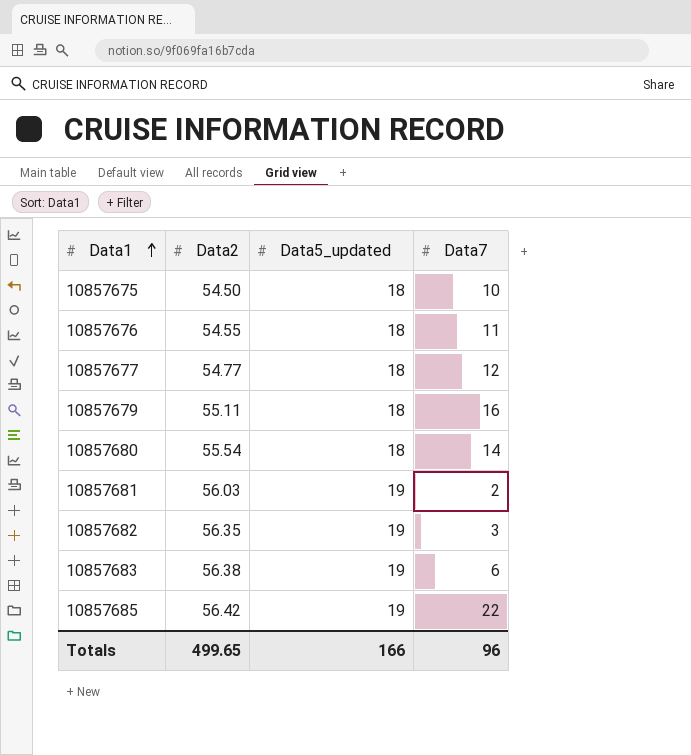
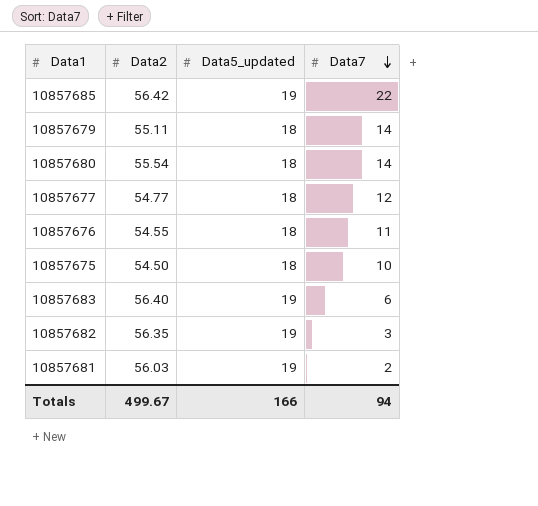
row order: Data1 ascending -> Data7 descending
10857679 | Data7: 16 -> 14
10857683 | Data2: 56.38 -> 56.40
Totals | Data2: 499.65 -> 499.67
Totals | Data7: 96 -> 94

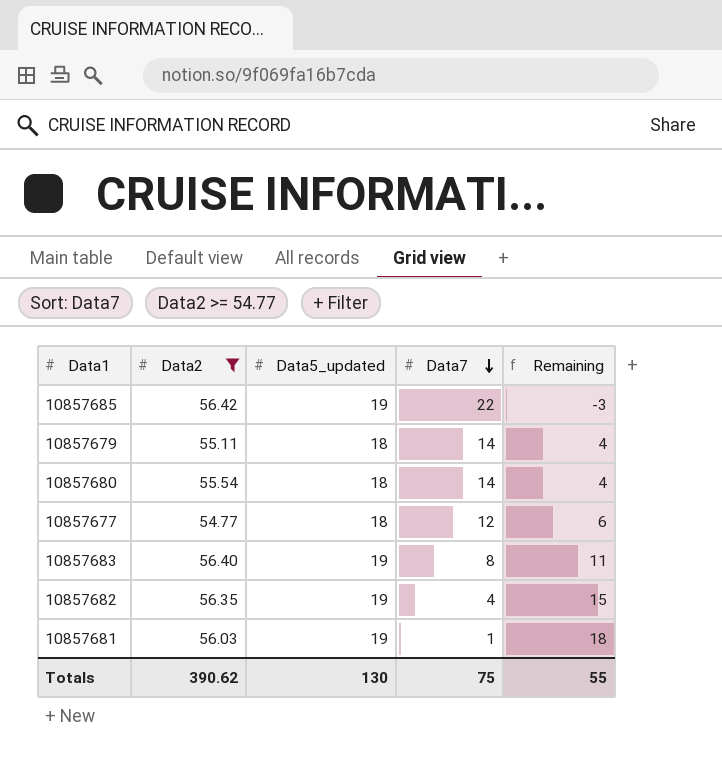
filter: none -> Data2 >= 54.77
column Remaining | formula: none -> [Data5_updated] - [Data7]
10857683 | Data7: 6 -> 8
10857682 | Data7: 3 -> 4
10857681 | Data7: 2 -> 1
Totals | Data2: 499.67 -> 390.62
Totals | Data5_updated: 166 -> 130
Totals | Data7: 94 -> 75

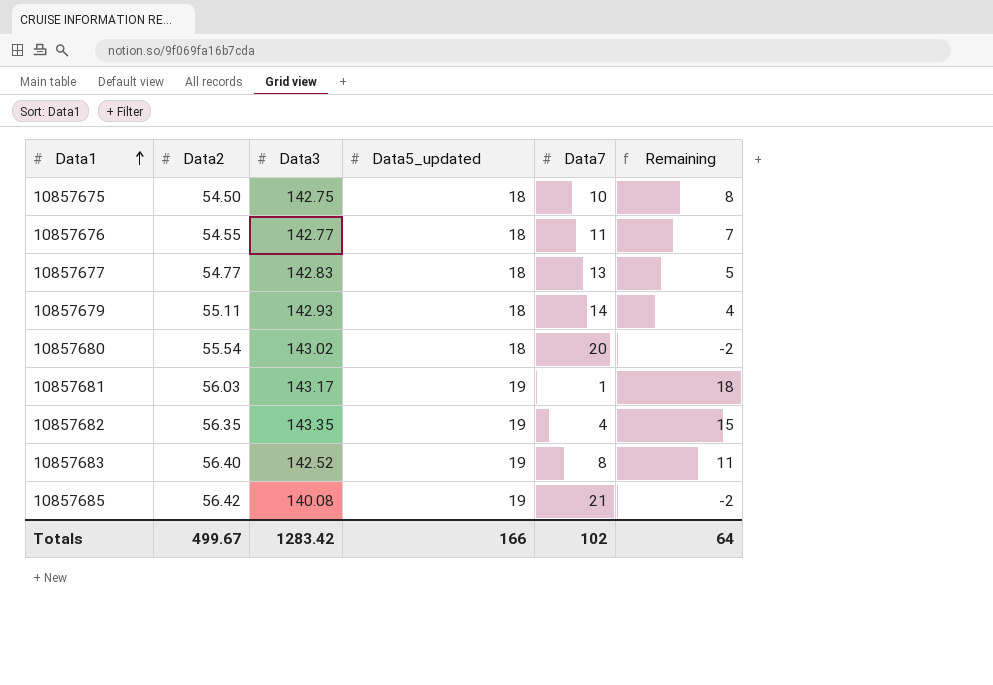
filter: Data2 >= 54.77 -> none
row order: Data7 descending -> Data1 ascending
column Data3 | position: none -> 3
10857677 | Data7: 12 -> 13
10857677 | Remaining: 6 -> 5
10857680 | Data7: 14 -> 20
10857680 | Remaining: 4 -> -2
10857685 | Data7: 22 -> 21
10857685 | Remaining: -3 -> -2
Totals | Data2: 390.62 -> 499.67
Totals | Data5_updated: 130 -> 166
Totals | Data7: 75 -> 102
Totals | Remaining: 55 -> 64

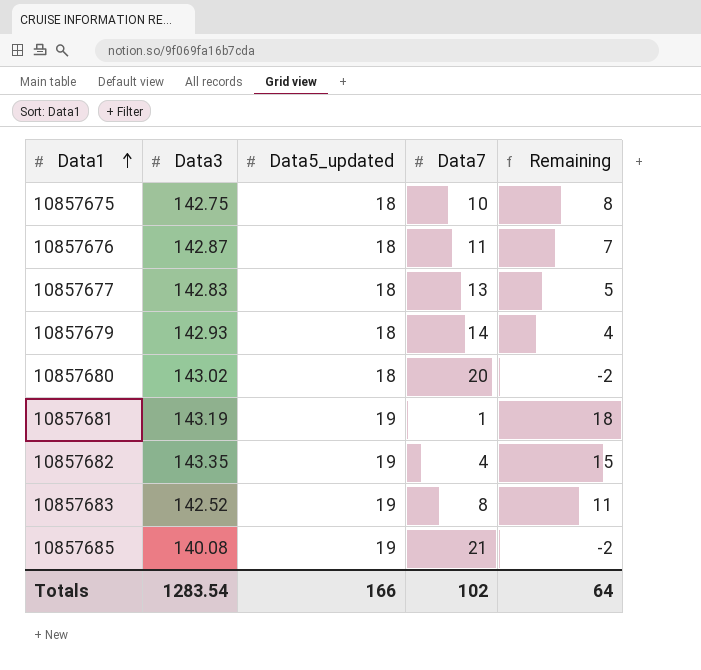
column Data2 | position: 2 -> none
10857676 | Data3: 142.77 -> 142.87
10857681 | Data3: 143.17 -> 143.19
Totals | Data3: 1283.42 -> 1283.54

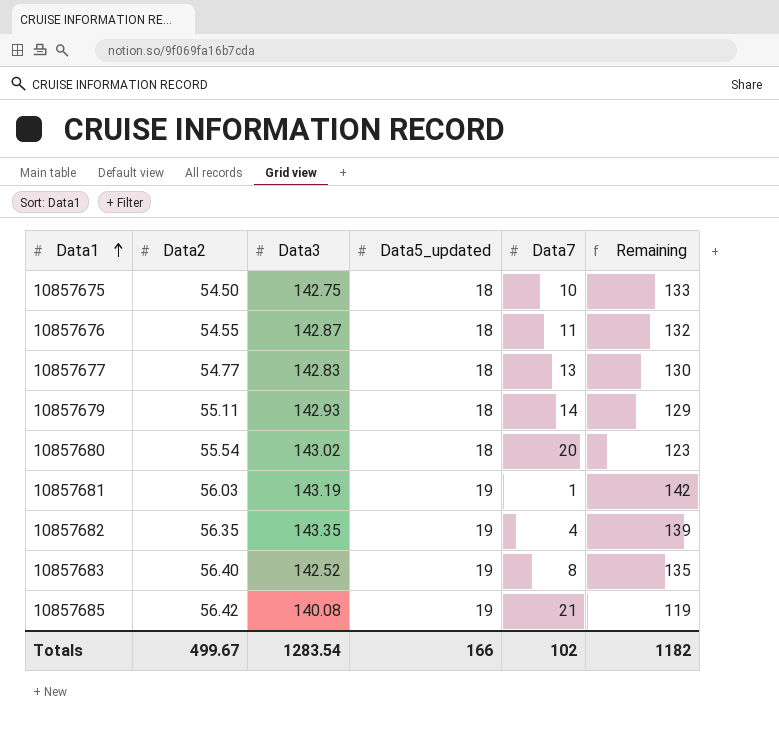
column Data2 | position: none -> 2
column Remaining | formula: [Data5_updated] - [Data7] -> [Data3] - [Data7]
Totals | Remaining: 64 -> 1182

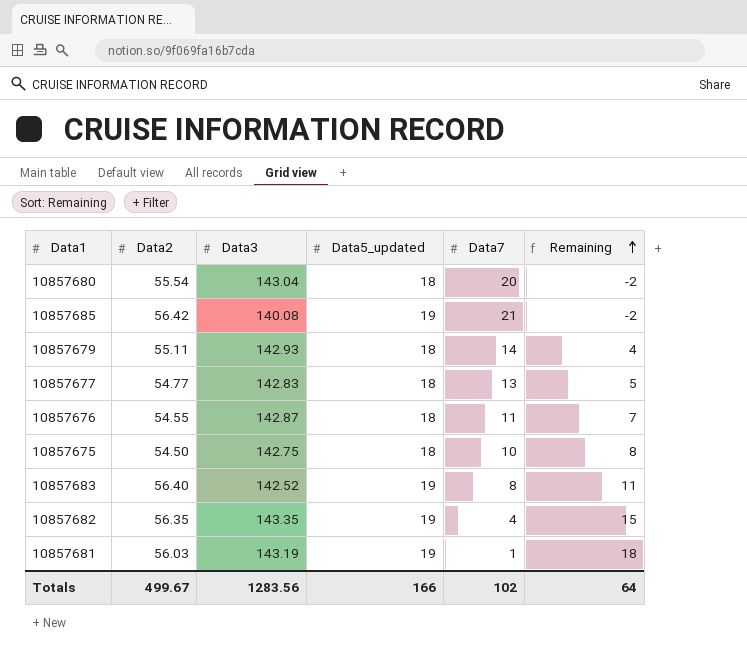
row order: Data1 ascending -> Remaining ascending
column Remaining | formula: [Data3] - [Data7] -> [Data5_updated] - [Data7]
10857680 | Data3: 143.02 -> 143.04
Totals | Data3: 1283.54 -> 1283.56
Totals | Remaining: 1182 -> 64

